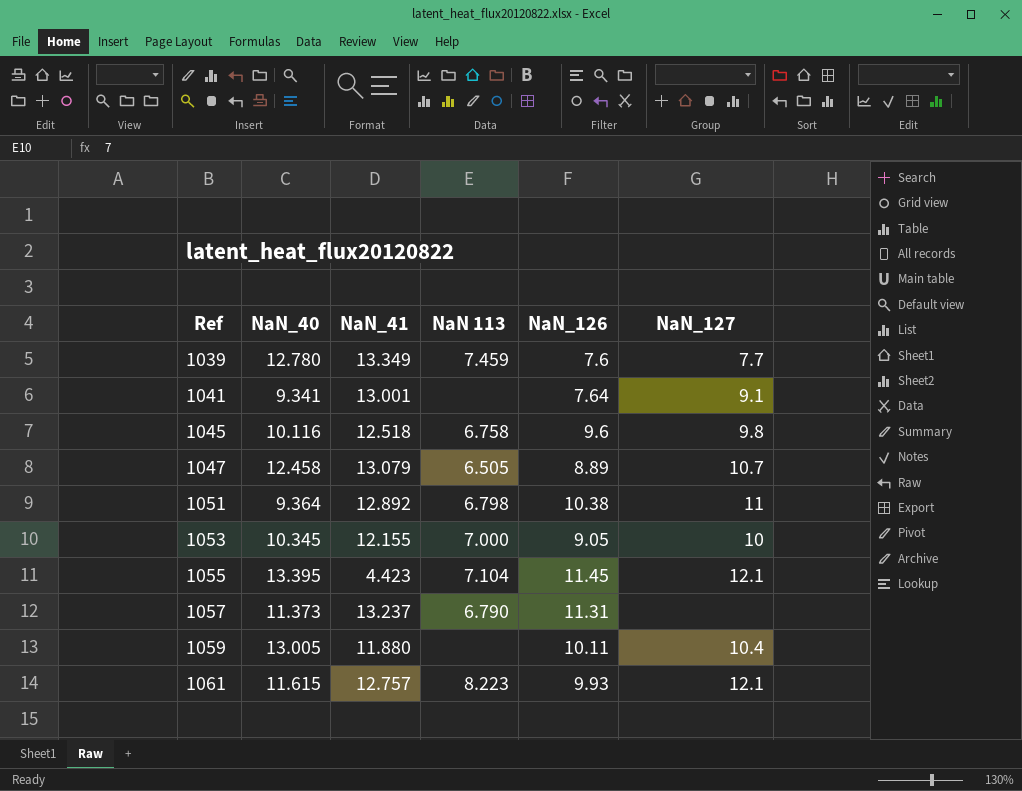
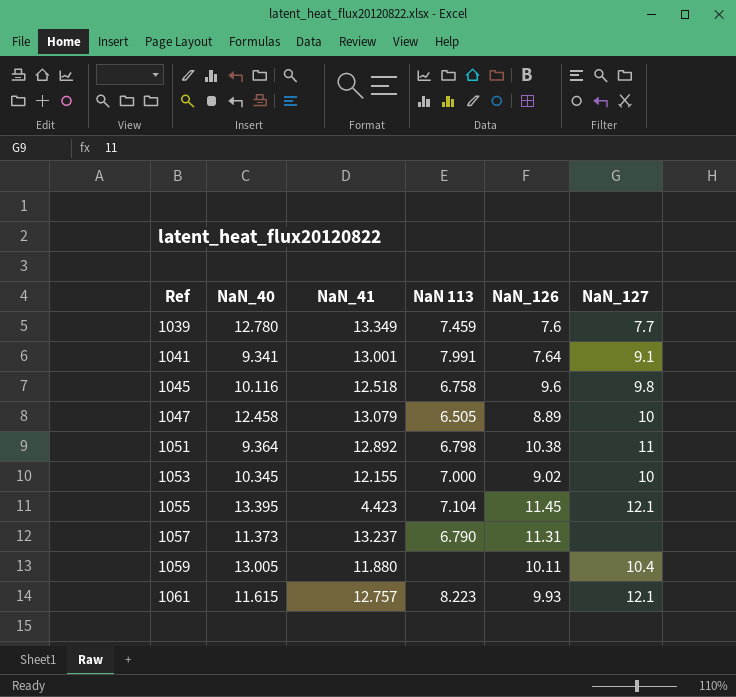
1041 | NaN 113: none -> 7.991
1047 | NaN_127: 10.7 -> 10
1053 | NaN_126: 9.05 -> 9.02

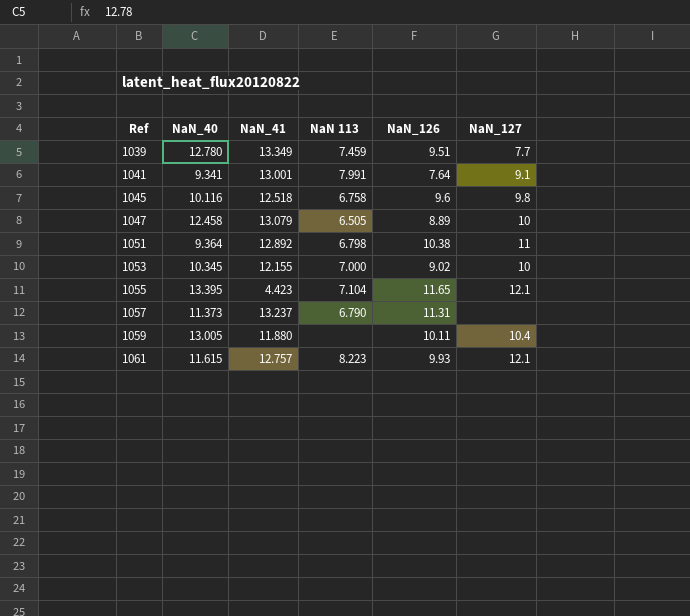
1039 | NaN_126: 7.6 -> 9.51
1055 | NaN_126: 11.45 -> 11.65

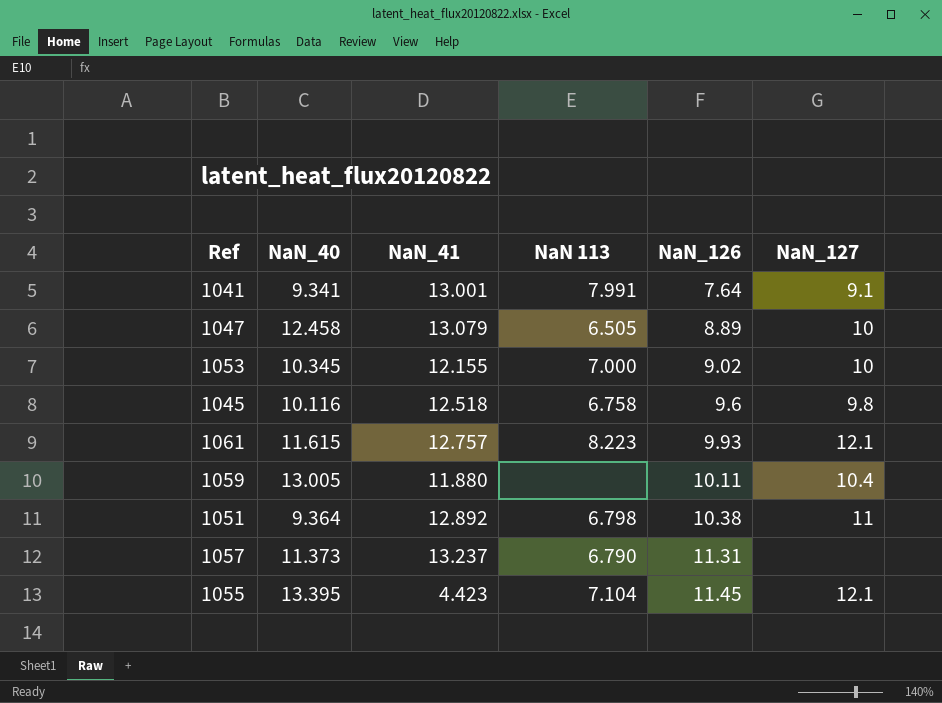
row order: Ref ascending -> NaN_126 ascending
row 1039: 12.780 | 13.349 | 7.459 | 9.51 | 7.7 -> none
1055 | NaN_126: 11.65 -> 11.45

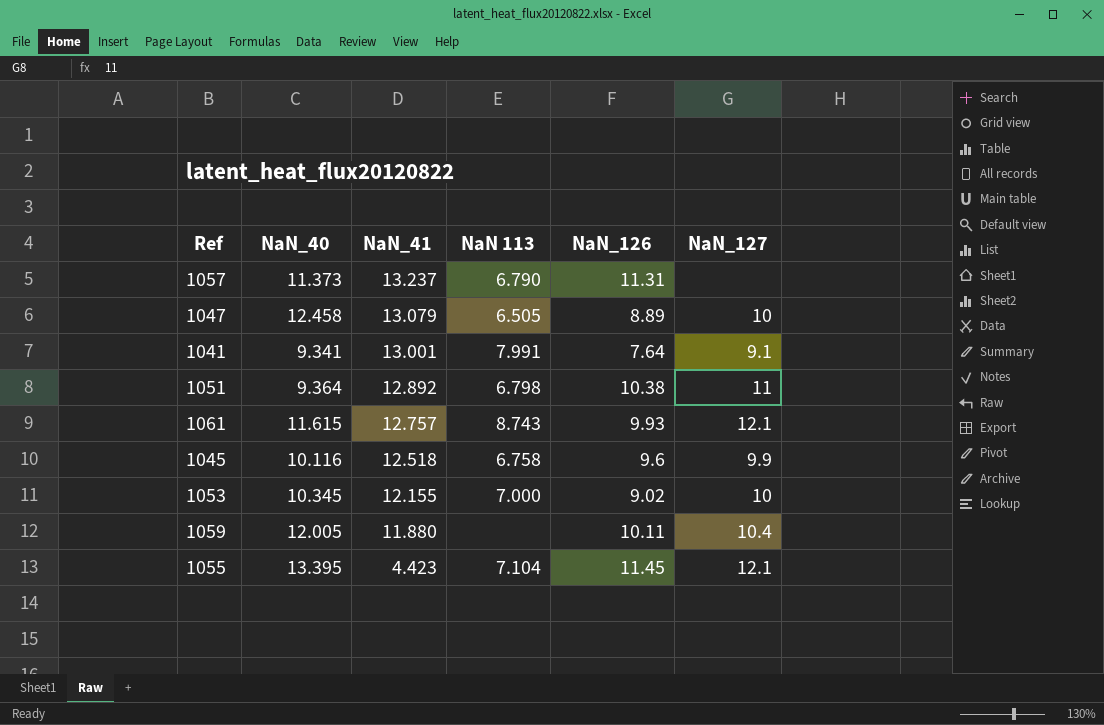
row order: NaN_126 ascending -> NaN_41 descending
1061 | NaN 113: 8.223 -> 8.743
1045 | NaN_127: 9.8 -> 9.9
1059 | NaN_40: 13.005 -> 12.005

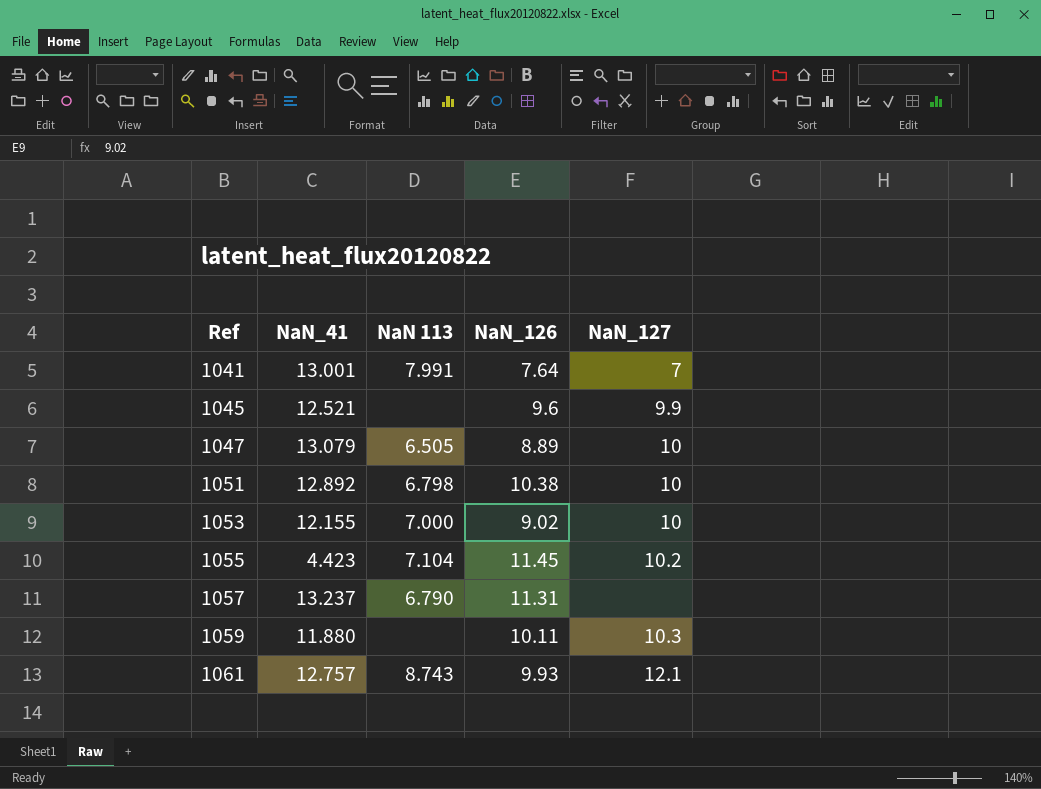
row order: NaN_41 descending -> Ref ascending
column NaN_40 | position: 2 -> none
1041 | NaN_127: 9.1 -> 7
1045 | NaN_41: 12.518 -> 12.521
1045 | NaN 113: 6.758 -> none
1051 | NaN_127: 11 -> 10
1055 | NaN_127: 12.1 -> 10.2
1059 | NaN_127: 10.4 -> 10.3

